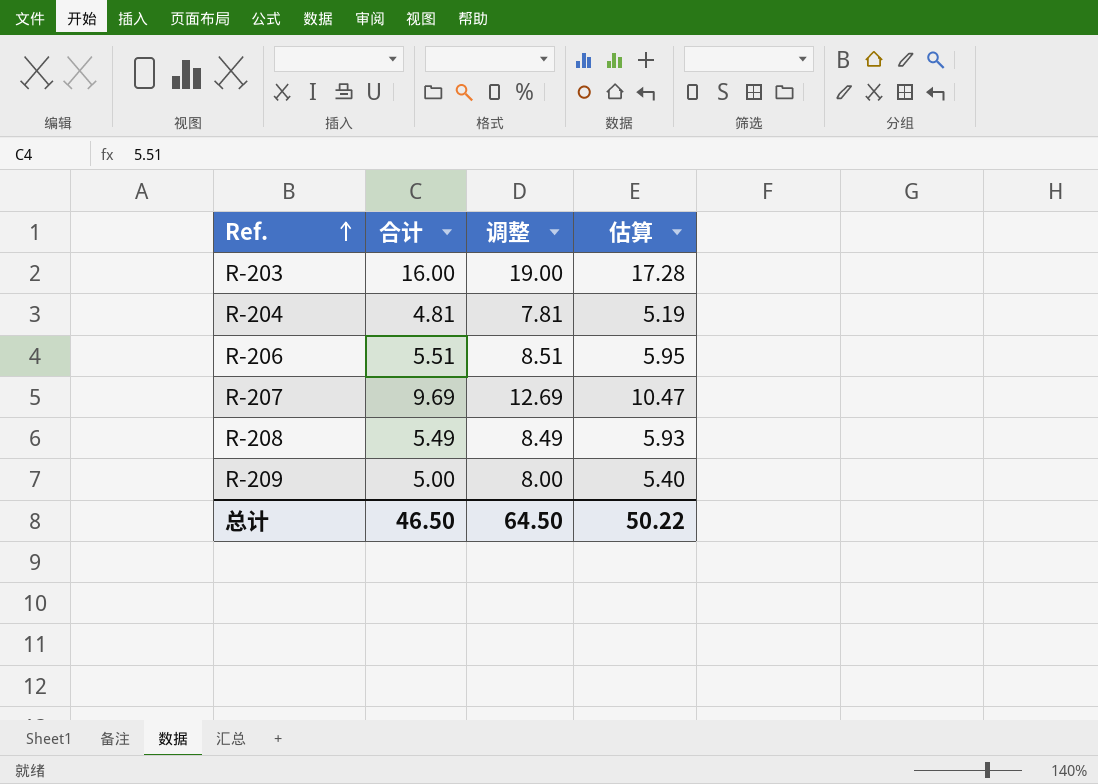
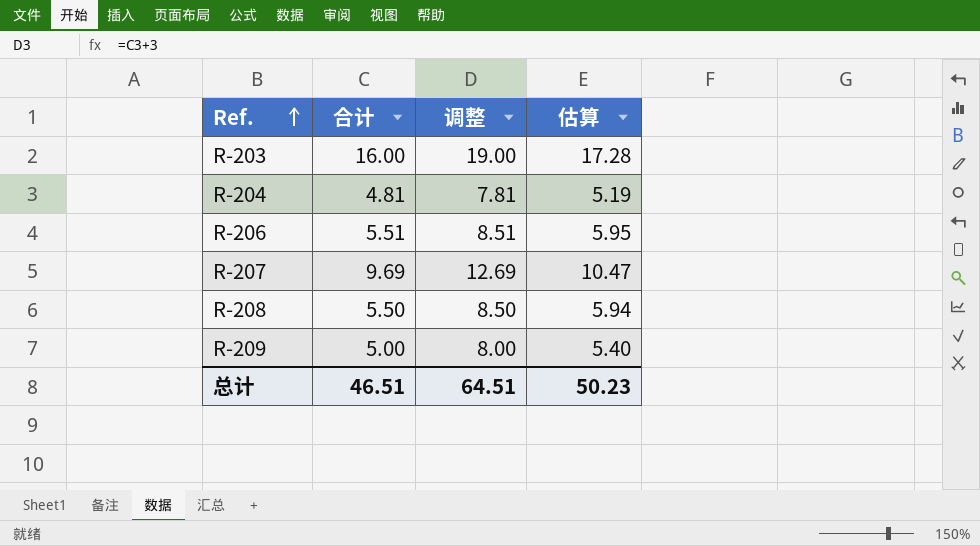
R-208 | 合计: 5.49 -> 5.50
R-208 | 调整: 8.49 -> 8.50
R-208 | 估算: 5.93 -> 5.94
总计 | 合计: 46.50 -> 46.51
总计 | 调整: 64.50 -> 64.51
总计 | 估算: 50.22 -> 50.23

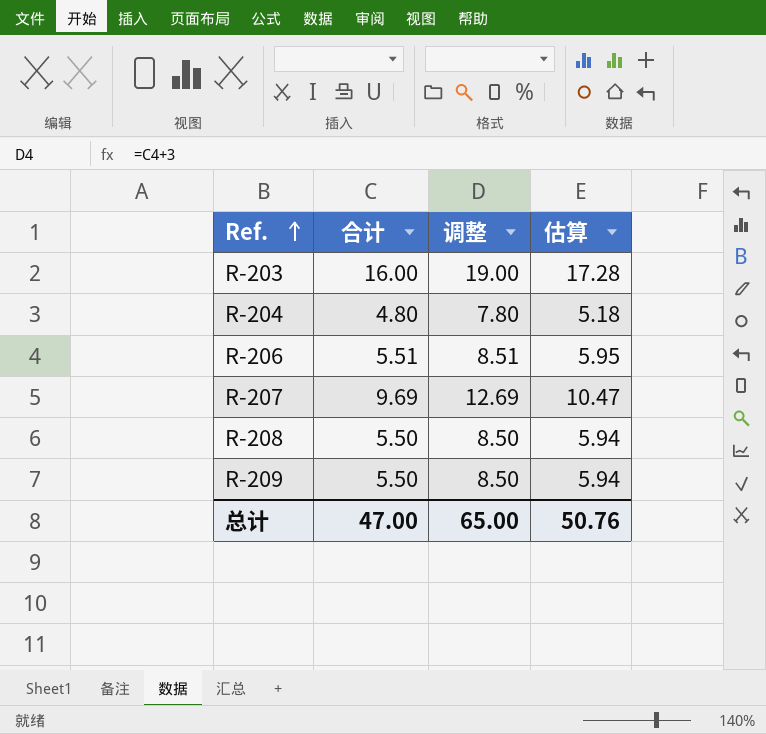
R-204 | 合计: 4.81 -> 4.80
R-204 | 调整: 7.81 -> 7.80
R-204 | 估算: 5.19 -> 5.18
R-209 | 合计: 5.00 -> 5.50
R-209 | 调整: 8.00 -> 8.50
R-209 | 估算: 5.40 -> 5.94
总计 | 合计: 46.51 -> 47.00
总计 | 调整: 64.51 -> 65.00
总计 | 估算: 50.23 -> 50.76

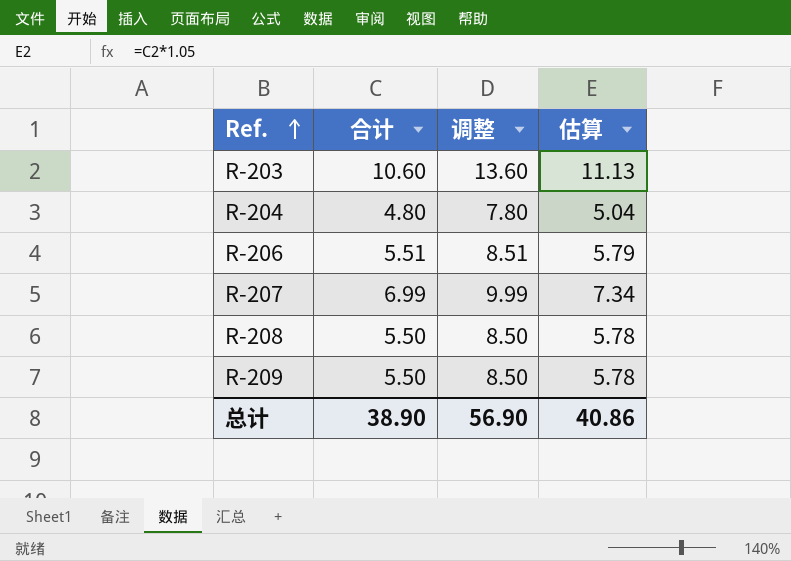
column 估算 | formula: [合计] * 1.08 -> [合计] * 1.05
R-203 | 合计: 16.00 -> 10.60
R-203 | 调整: 19.00 -> 13.60
R-207 | 合计: 9.69 -> 6.99
R-207 | 调整: 12.69 -> 9.99
总计 | 合计: 47.00 -> 38.90
总计 | 调整: 65.00 -> 56.90
总计 | 估算: 50.76 -> 40.86

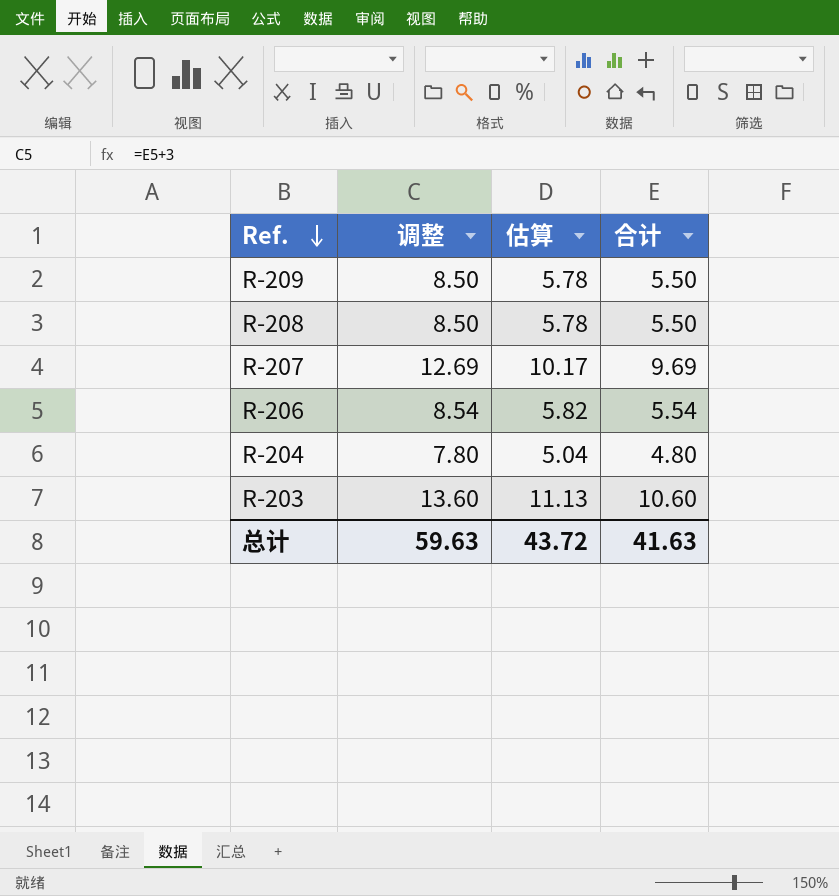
row order: Ref. ascending -> Ref. descending
column 合计 | position: 2 -> 4
R-207 | 调整: 9.99 -> 12.69
R-207 | 估算: 7.34 -> 10.17
R-207 | 合计: 6.99 -> 9.69
R-206 | 调整: 8.51 -> 8.54
R-206 | 估算: 5.79 -> 5.82
R-206 | 合计: 5.51 -> 5.54
总计 | 调整: 56.90 -> 59.63
总计 | 估算: 40.86 -> 43.72
总计 | 合计: 38.90 -> 41.63

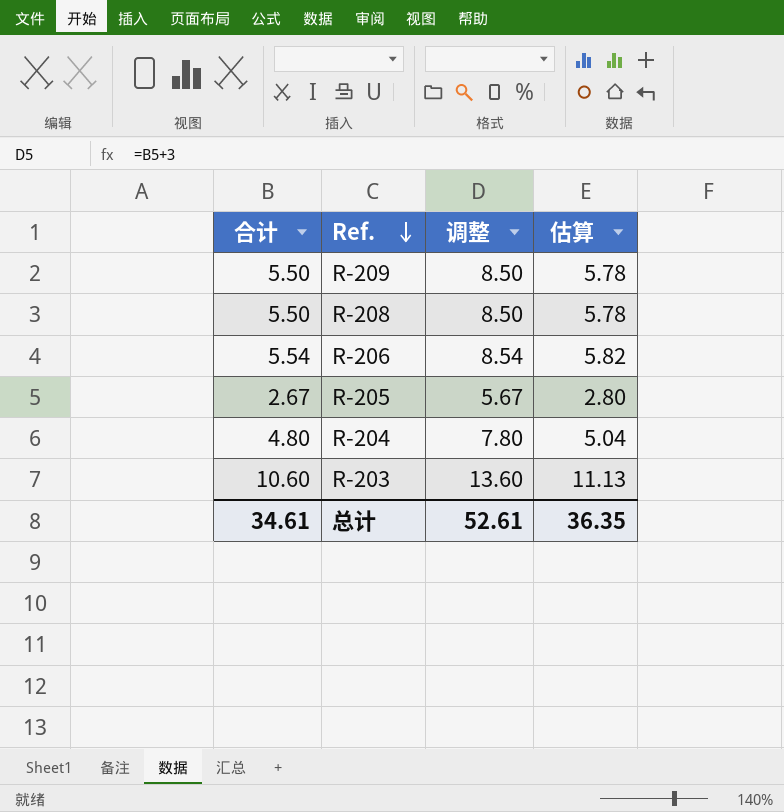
column 合计 | position: 4 -> 1
row R-207: 12.69 | 10.17 | 9.69 -> none
row R-205: none -> 2.67 | 5.67 | 2.80
总计 | 合计: 41.63 -> 34.61
总计 | 调整: 59.63 -> 52.61
总计 | 估算: 43.72 -> 36.35

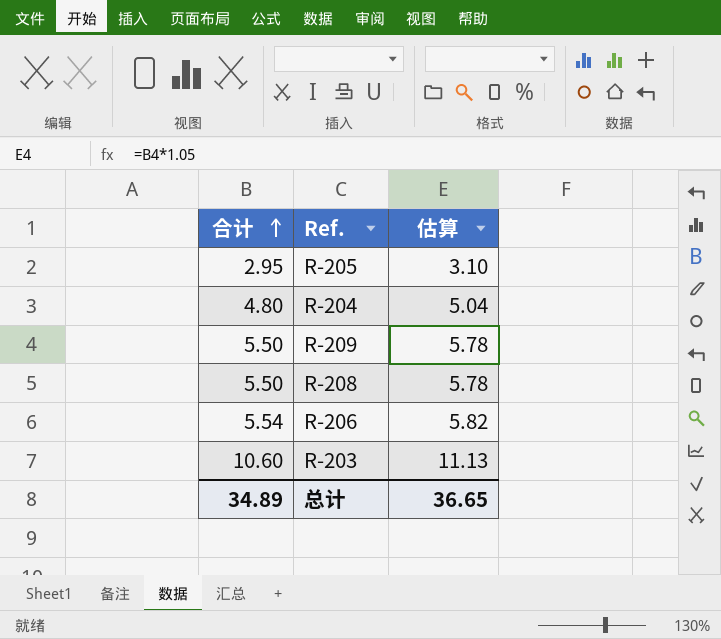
row order: Ref. descending -> 合计 ascending
column 调整 | formula: [合计] + 3 -> none
R-205 | 合计: 2.67 -> 2.95
R-205 | 估算: 2.80 -> 3.10
总计 | 合计: 34.61 -> 34.89
总计 | 估算: 36.35 -> 36.65

